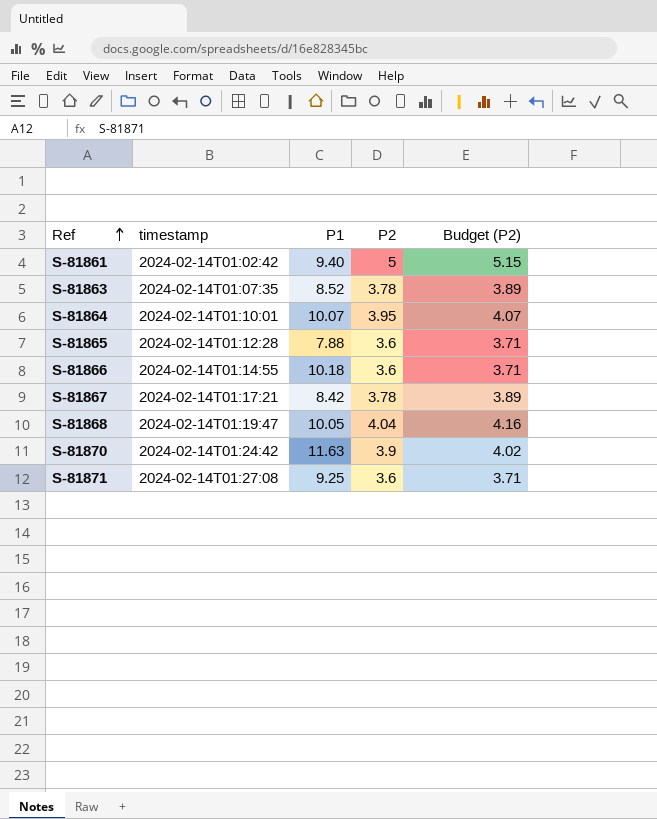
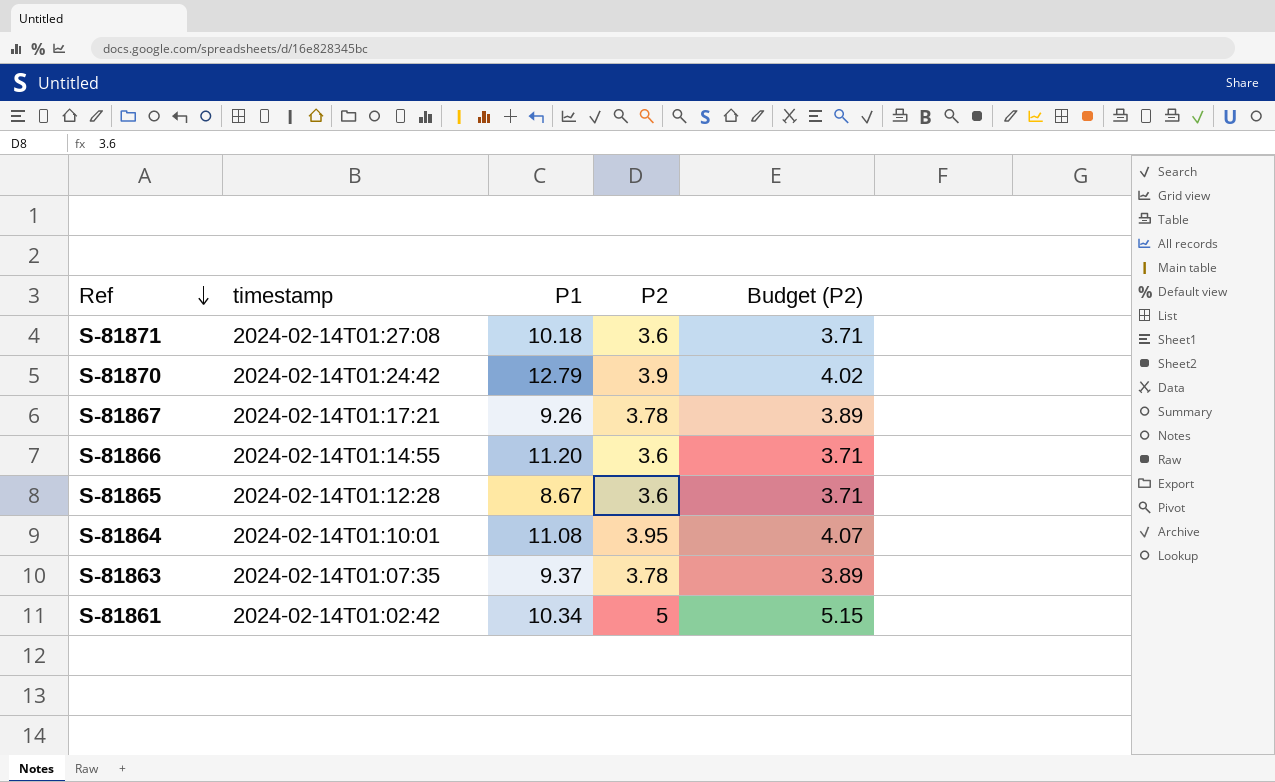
row order: Ref ascending -> Ref descending
row S-81868: 2024-02-14T01:19:47 | 10.05 | 4.04 | 4.16 -> none
S-81871 | P1: 9.25 -> 10.18
S-81870 | P1: 11.63 -> 12.79
S-81867 | P1: 8.42 -> 9.26
S-81866 | P1: 10.18 -> 11.20
S-81865 | P1: 7.88 -> 8.67
S-81864 | P1: 10.07 -> 11.08
S-81863 | P1: 8.52 -> 9.37
S-81861 | P1: 9.40 -> 10.34

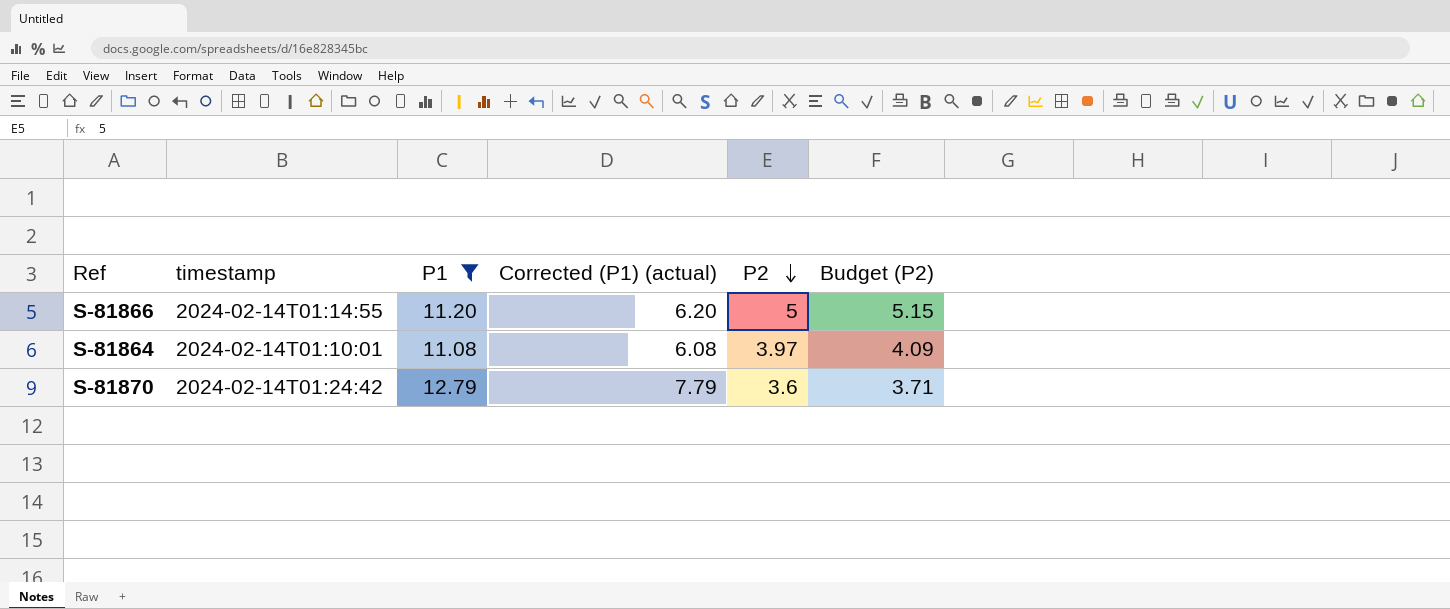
filter: none -> P1 >= 11.08
row order: Ref descending -> P2 descending
column Corrected (P1) (actual) | formula: none -> [P1] - 5
S-81866 | P2: 3.6 -> 5
S-81866 | Budget (P2): 3.71 -> 5.15
S-81864 | P2: 3.95 -> 3.97
S-81864 | Budget (P2): 4.07 -> 4.09
S-81870 | P2: 3.9 -> 3.6
S-81870 | Budget (P2): 4.02 -> 3.71

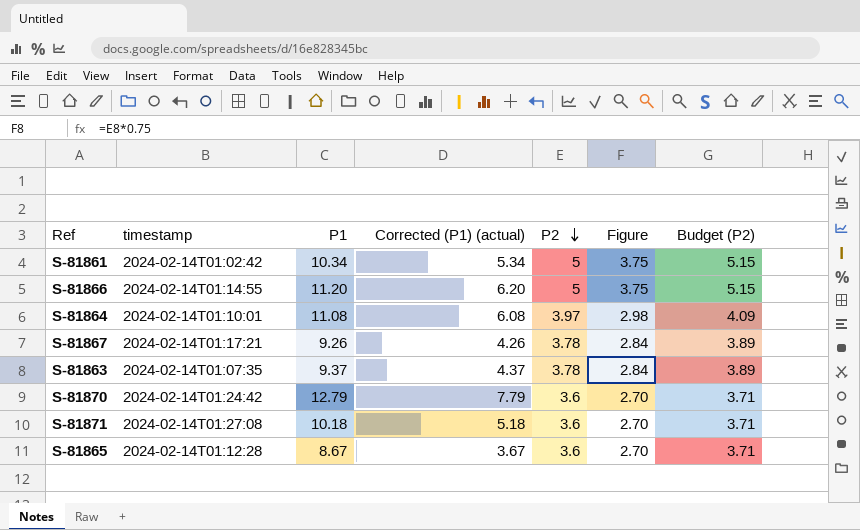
filter: P1 >= 11.08 -> none
column Figure | formula: none -> [P2] * 0.75

